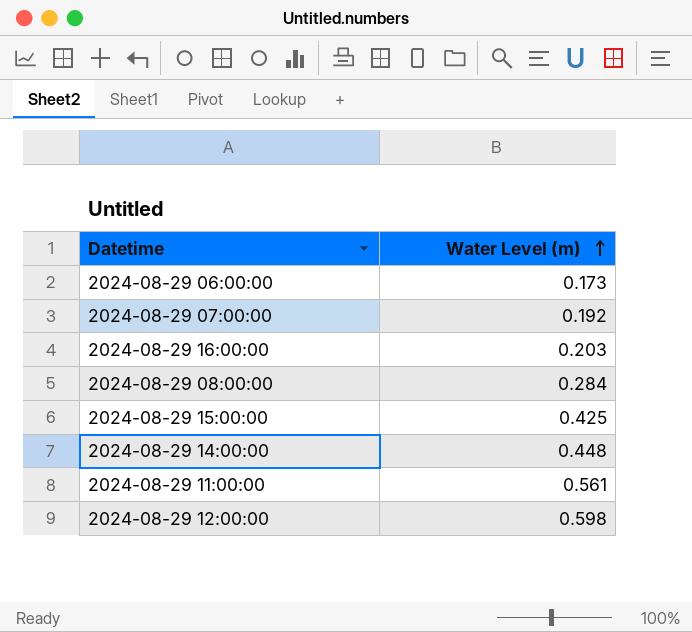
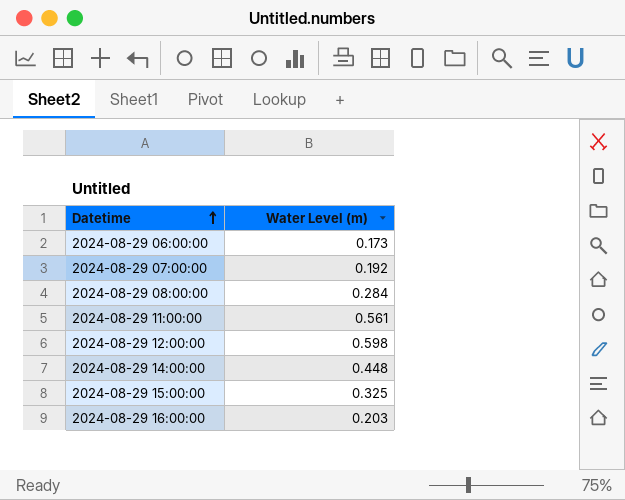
row order: Water Level (m) ascending -> Datetime ascending
2024-08-29 15:00:00 | Water Level (m): 0.425 -> 0.325

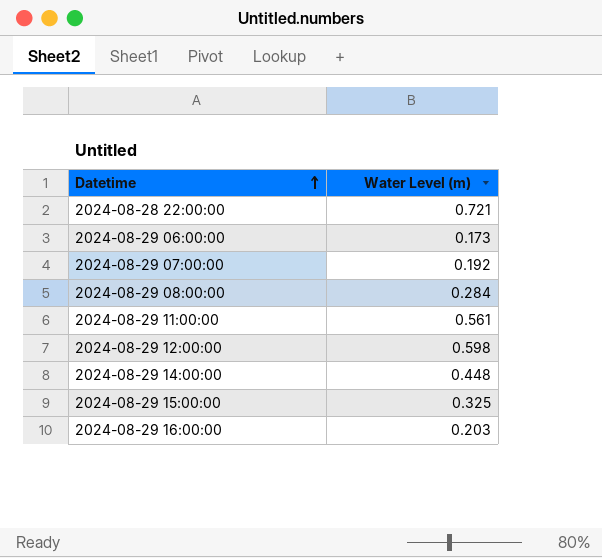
row 2024-08-28 22:00:00: none -> 0.721

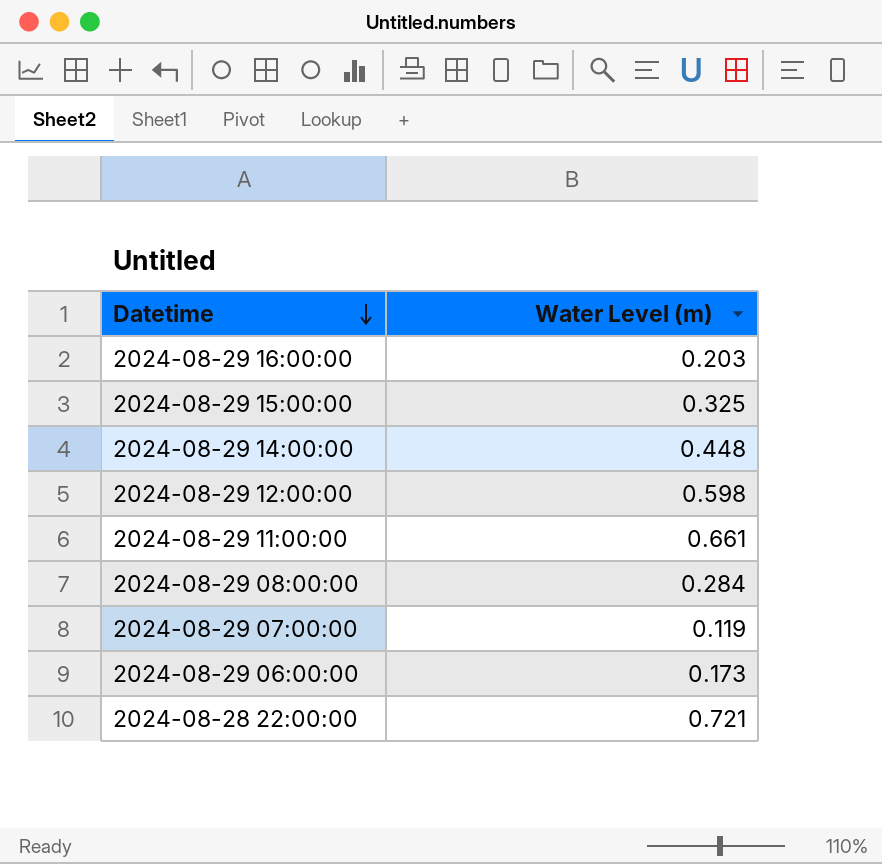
row order: Datetime ascending -> Datetime descending
2024-08-29 11:00:00 | Water Level (m): 0.561 -> 0.661
2024-08-29 07:00:00 | Water Level (m): 0.192 -> 0.119

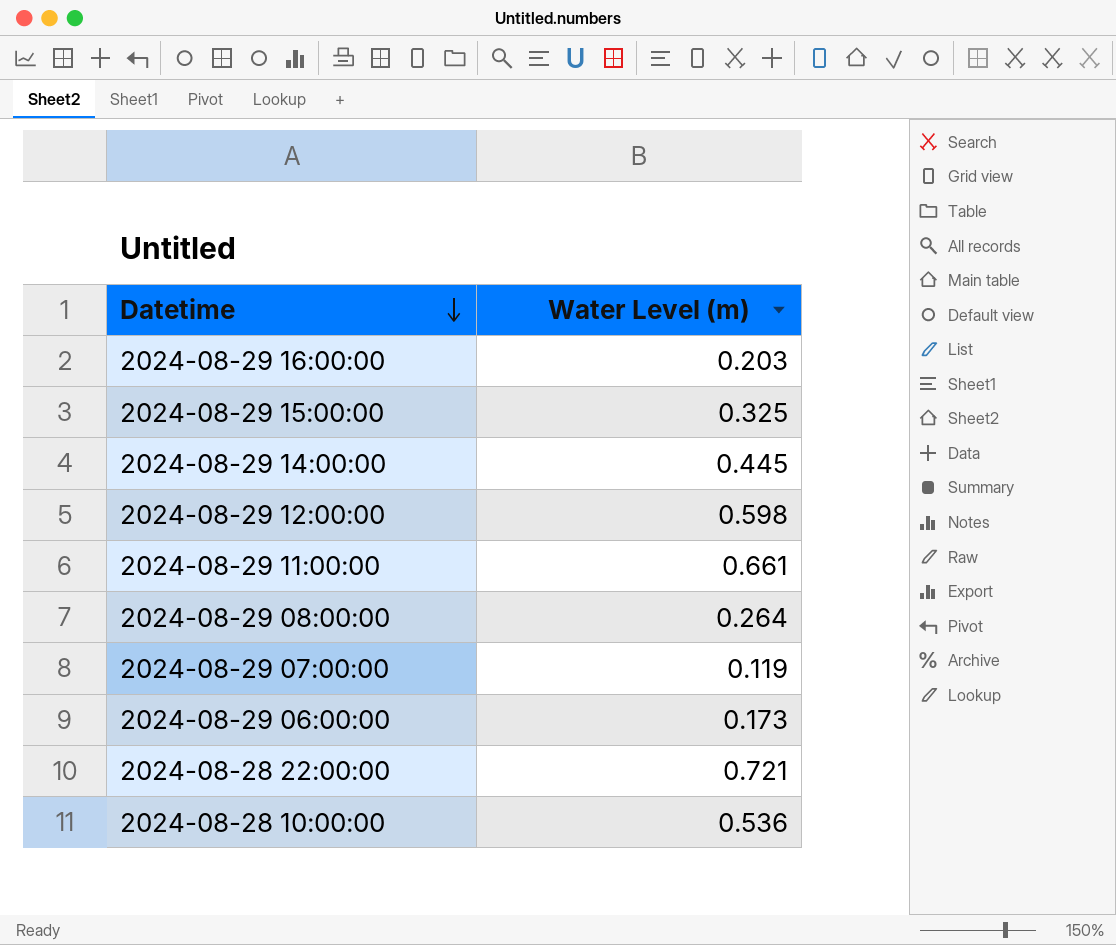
2024-08-29 14:00:00 | Water Level (m): 0.448 -> 0.445
2024-08-29 08:00:00 | Water Level (m): 0.284 -> 0.264
row 2024-08-28 10:00:00: none -> 0.536

